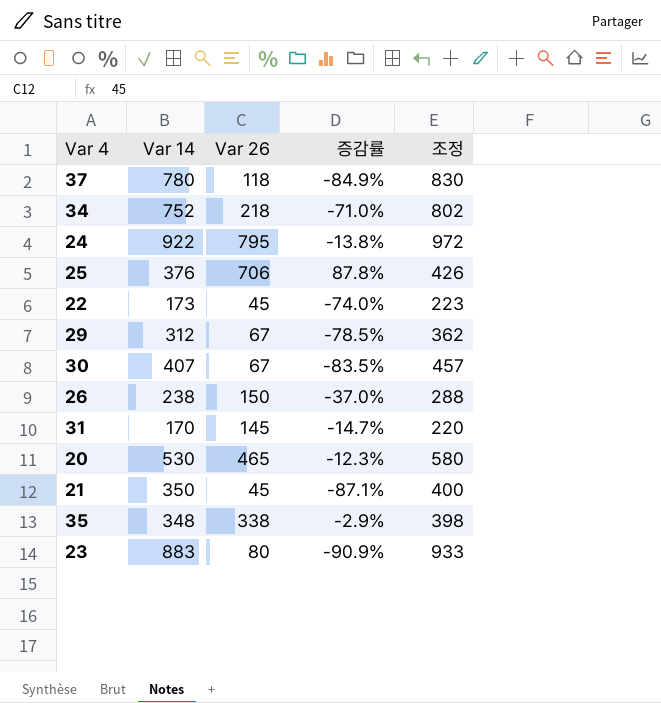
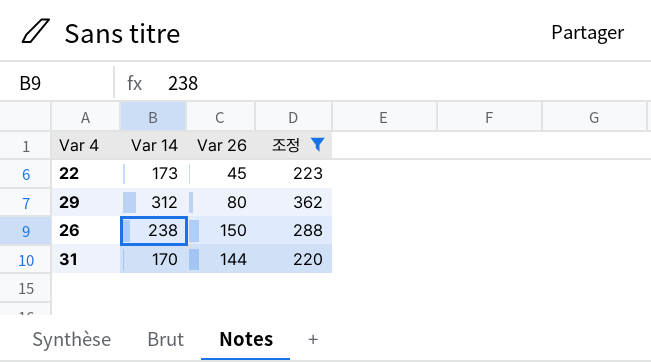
filter: none -> 조정 <= 362
column 증감률 | formula: ([Var 26] - [Var 14]) / [Var 14] -> none
29 | Var 26: 67 -> 80
31 | Var 26: 145 -> 144

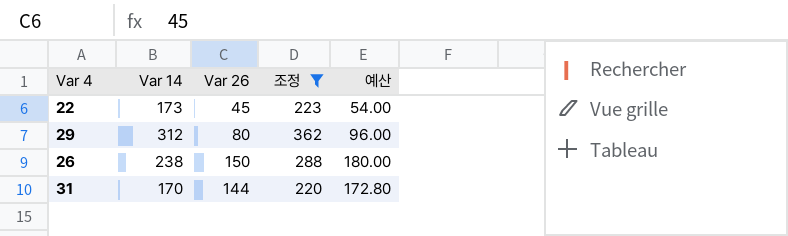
column 예산 | formula: none -> [Var 26] * 1.2

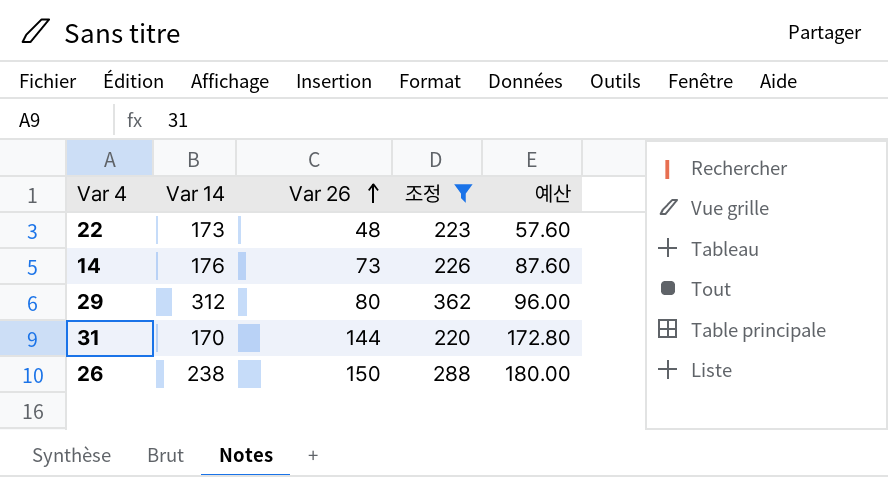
row order: none -> Var 26 ascending
22 | Var 26: 45 -> 48
22 | 예산: 54.00 -> 57.60
row 14: none -> 176 | 73 | 226 | 87.60

